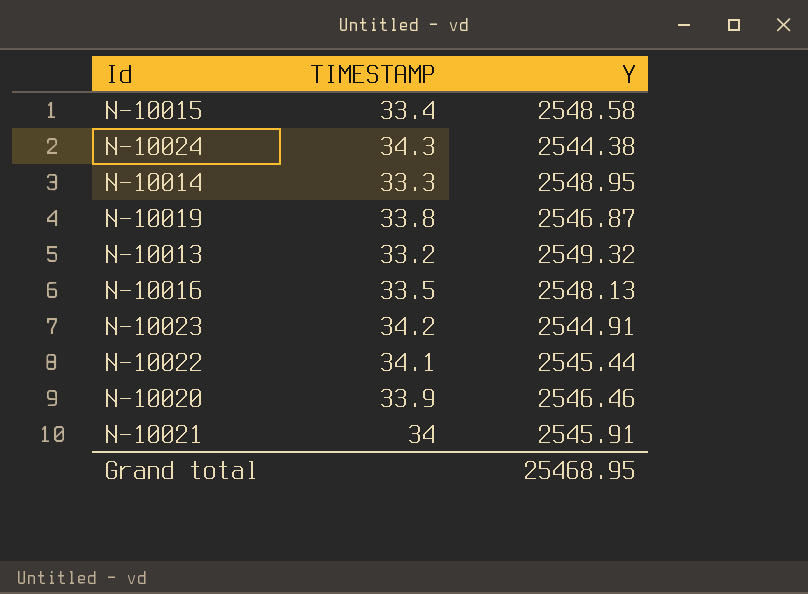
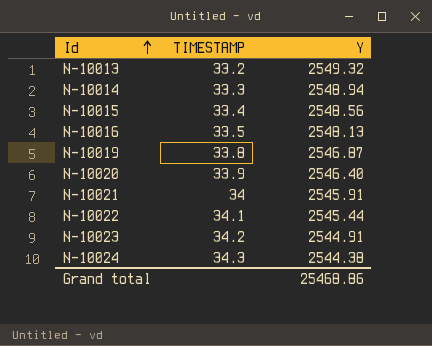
row order: none -> Id ascending
N-10014 | Y: 2548.95 -> 2548.94
N-10015 | Y: 2548.58 -> 2548.56
N-10020 | Y: 2546.46 -> 2546.40
Grand total | Y: 25468.95 -> 25468.86

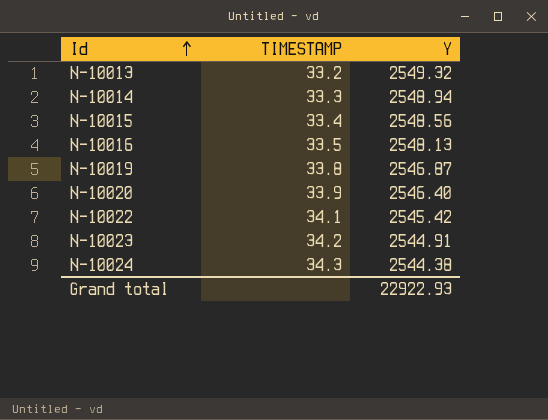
row N-10021: 34 | 2545.91 -> none
N-10022 | Y: 2545.44 -> 2545.42
Grand total | Y: 25468.86 -> 22922.93

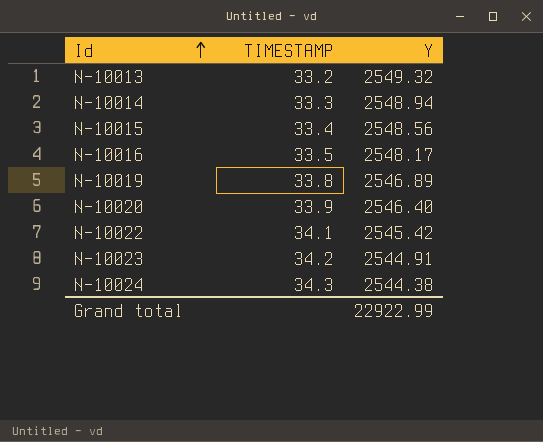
N-10016 | Y: 2548.13 -> 2548.17
N-10019 | Y: 2546.87 -> 2546.89
Grand total | Y: 22922.93 -> 22922.99

